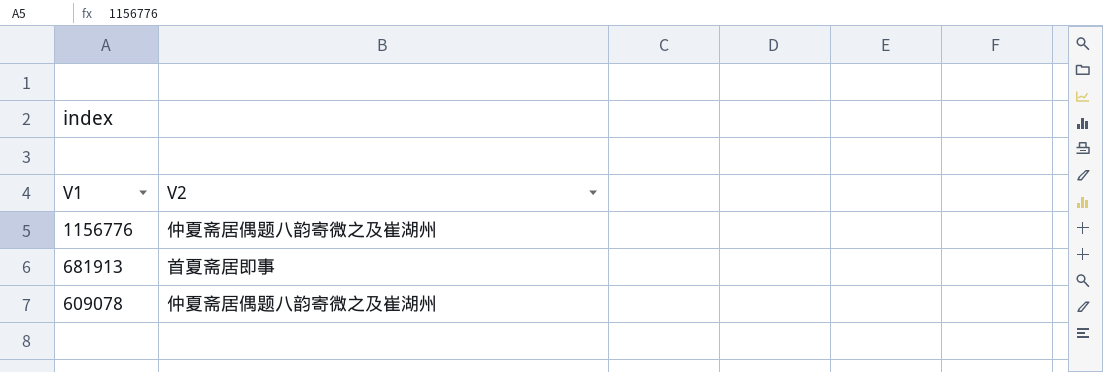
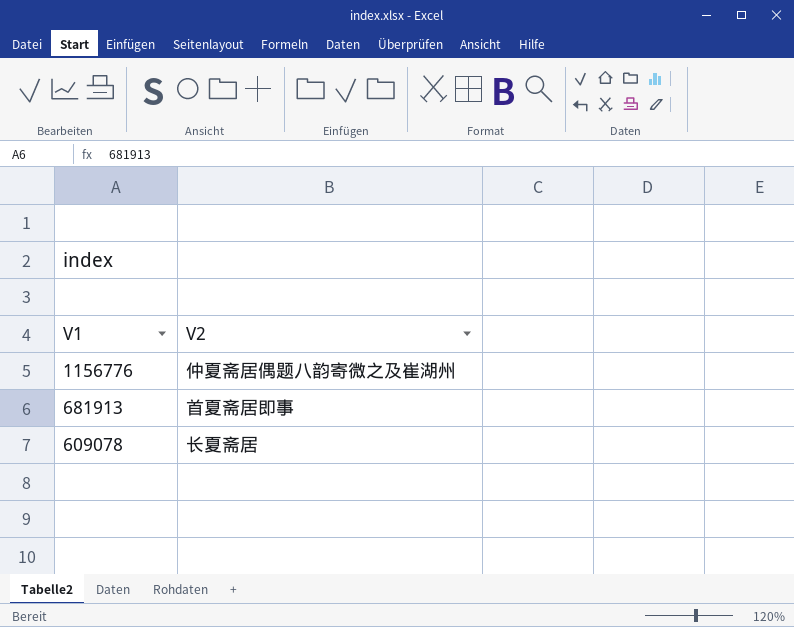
609078 | V2: 仲夏斋居偶题八韵寄微之及崔湖州 -> 长夏斋居

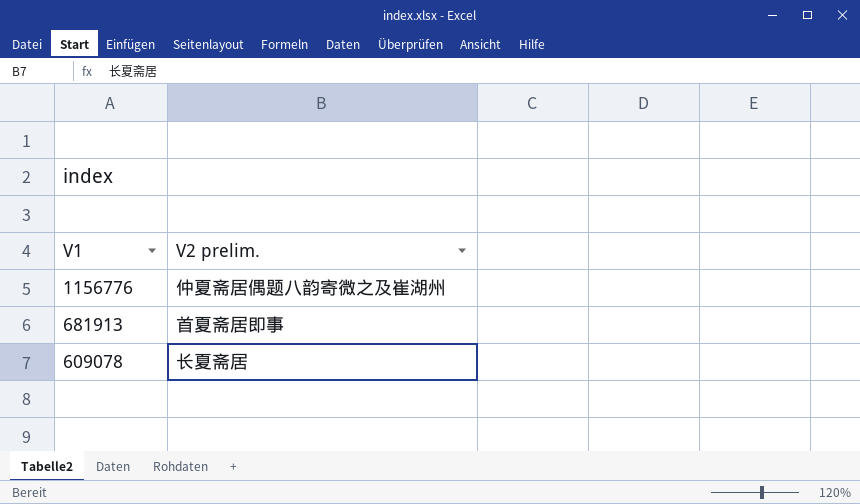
column name: V2 -> V2 prelim.

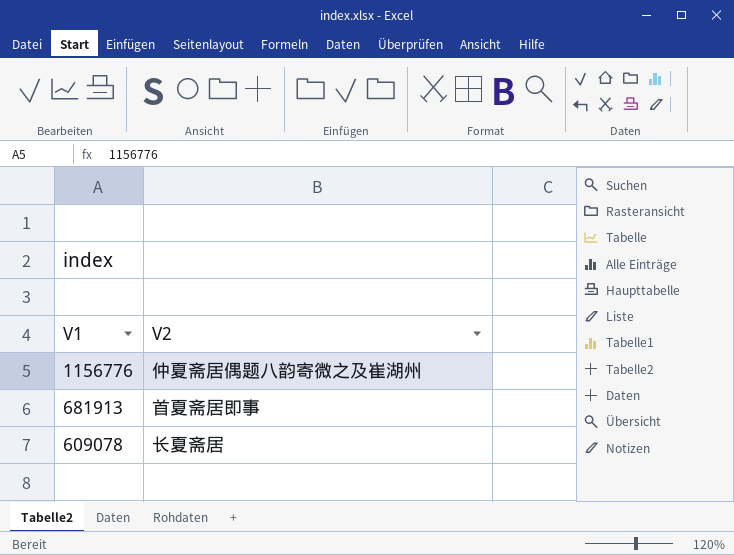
column name: V2 prelim. -> V2

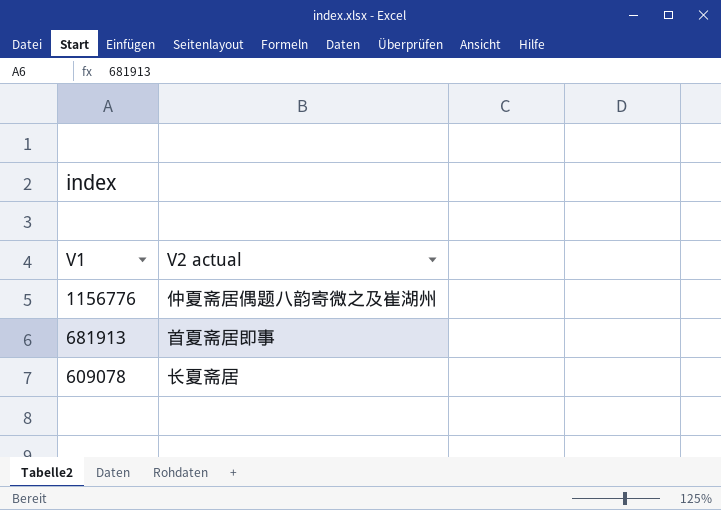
column name: V2 -> V2 actual

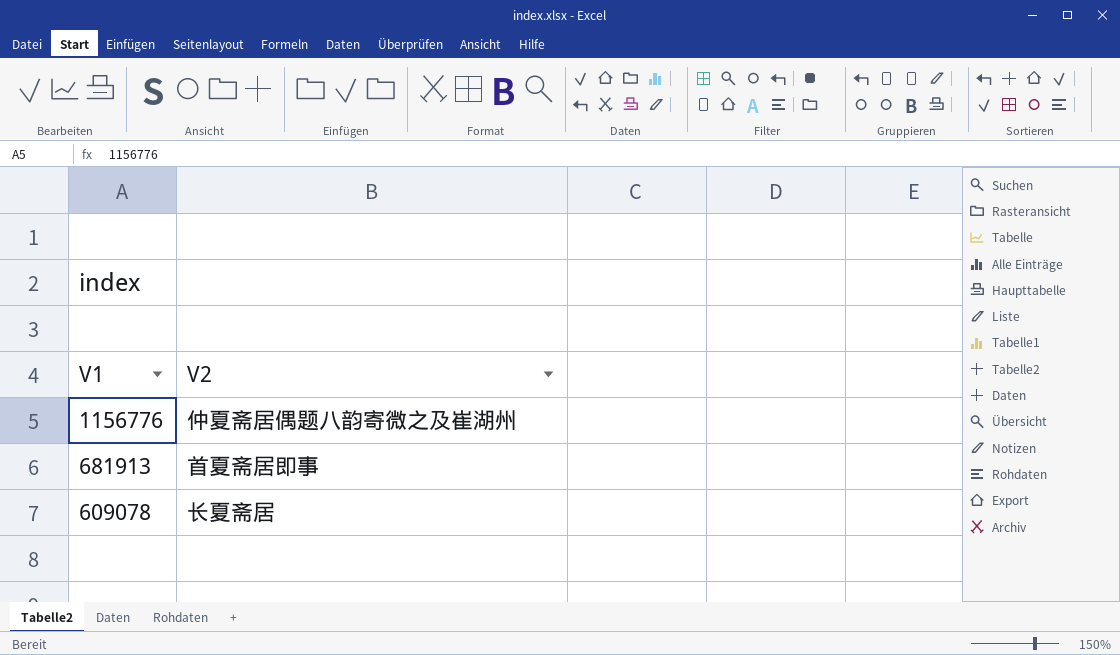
column name: V2 actual -> V2

